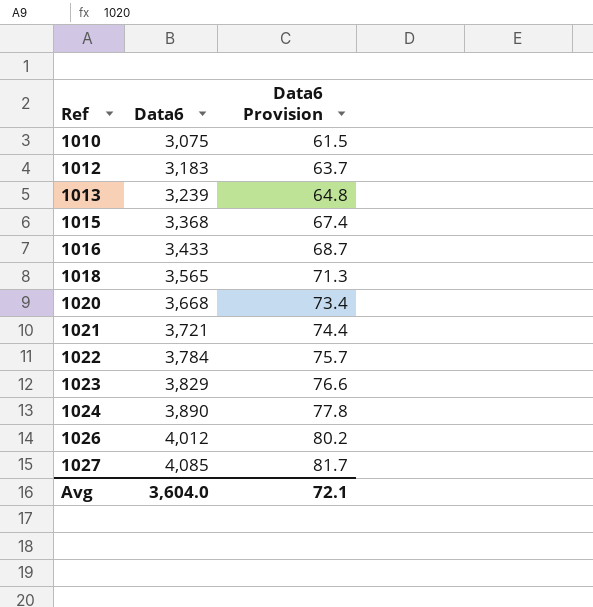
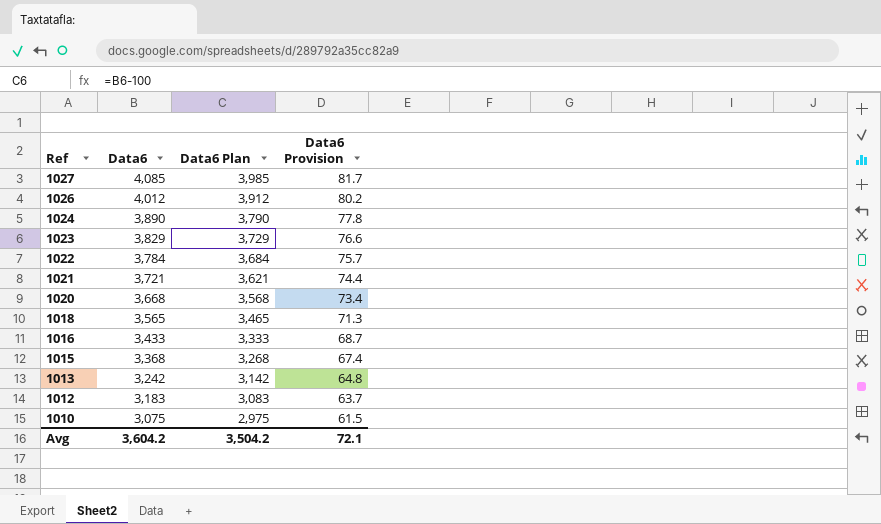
row order: Ref ascending -> Ref descending
column Data6 Plan | formula: none -> [Data6] - 100
1013 | Data6: 3,239 -> 3,242
Avg | Data6: 3,604.0 -> 3,604.2

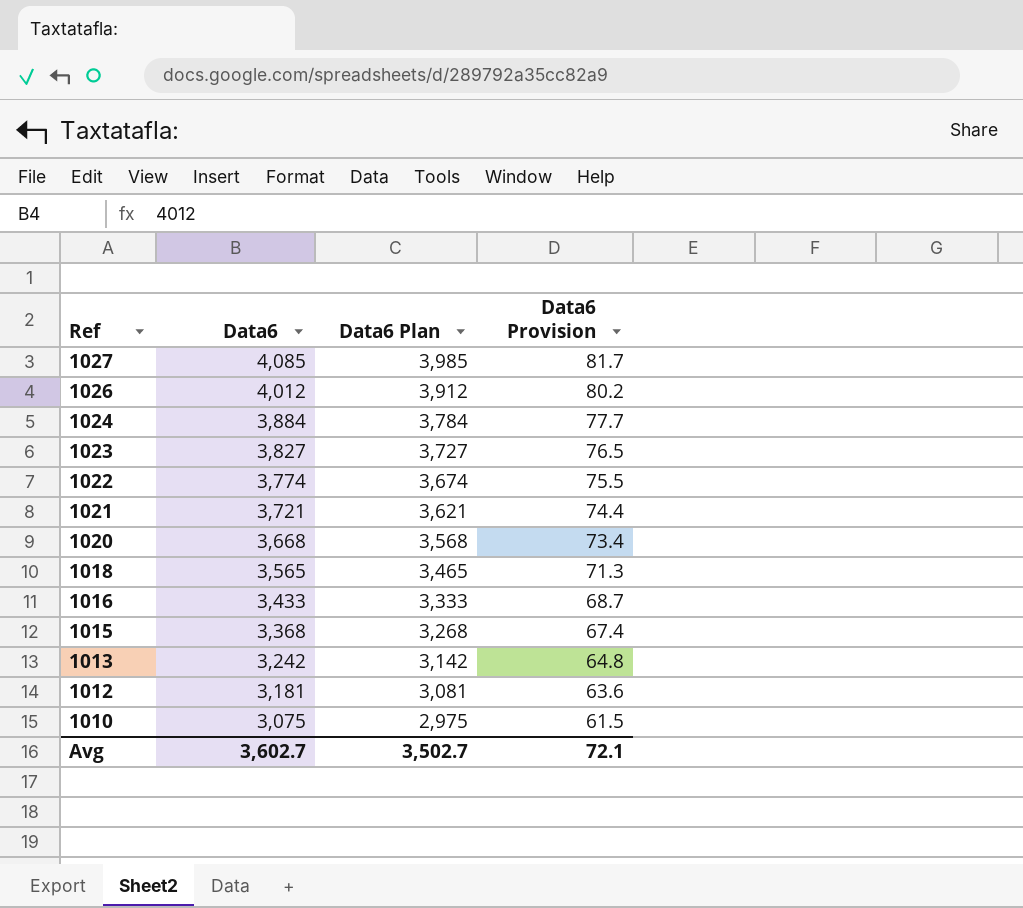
1024 | Data6: 3,890 -> 3,884
1024 | Data6 Plan: 3,790 -> 3,784
1024 | Data6 Provision: 77.8 -> 77.7
1023 | Data6: 3,829 -> 3,827
1023 | Data6 Plan: 3,729 -> 3,727
1023 | Data6 Provision: 76.6 -> 76.5
1022 | Data6: 3,784 -> 3,774
1022 | Data6 Plan: 3,684 -> 3,674
1022 | Data6 Provision: 75.7 -> 75.5
1012 | Data6: 3,183 -> 3,181
1012 | Data6 Plan: 3,083 -> 3,081
1012 | Data6 Provision: 63.7 -> 63.6
Avg | Data6: 3,604.2 -> 3,602.7
Avg | Data6 Plan: 3,504.2 -> 3,502.7

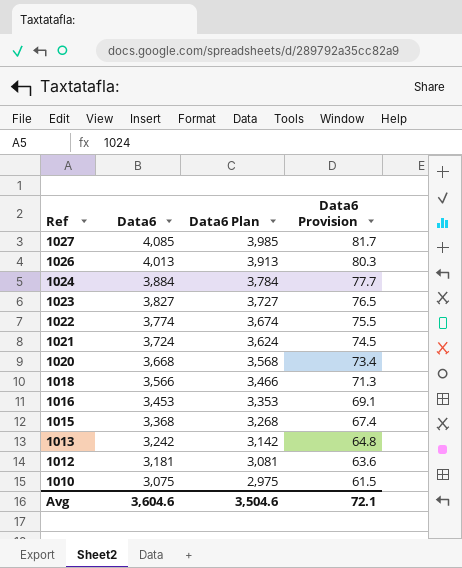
1026 | Data6: 4,012 -> 4,013
1026 | Data6 Plan: 3,912 -> 3,913
1026 | Data6 Provision: 80.2 -> 80.3
1021 | Data6: 3,721 -> 3,724
1021 | Data6 Plan: 3,621 -> 3,624
1021 | Data6 Provision: 74.4 -> 74.5
1018 | Data6: 3,565 -> 3,566
1018 | Data6 Plan: 3,465 -> 3,466
1016 | Data6: 3,433 -> 3,453
1016 | Data6 Plan: 3,333 -> 3,353
1016 | Data6 Provision: 68.7 -> 69.1
Avg | Data6: 3,602.7 -> 3,604.6
Avg | Data6 Plan: 3,502.7 -> 3,504.6

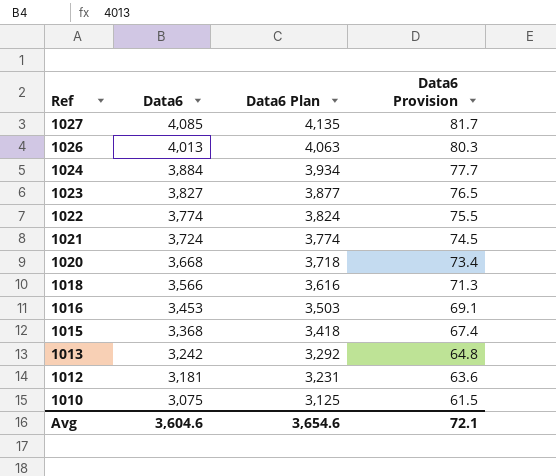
column Data6 Plan | formula: [Data6] - 100 -> [Data6] + 50
Avg | Data6 Plan: 3,504.6 -> 3,654.6

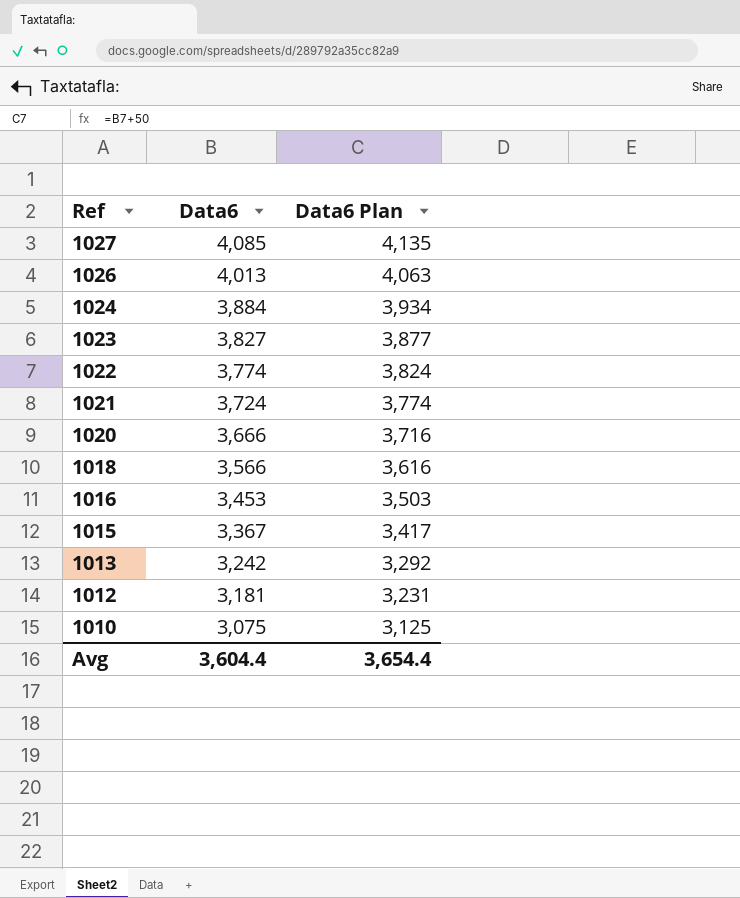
column Data6 Provision | formula: [Data6] * 0.02 -> none
1020 | Data6: 3,668 -> 3,666
1020 | Data6 Plan: 3,718 -> 3,716
1015 | Data6: 3,368 -> 3,367
1015 | Data6 Plan: 3,418 -> 3,417
Avg | Data6: 3,604.6 -> 3,604.4
Avg | Data6 Plan: 3,654.6 -> 3,654.4

